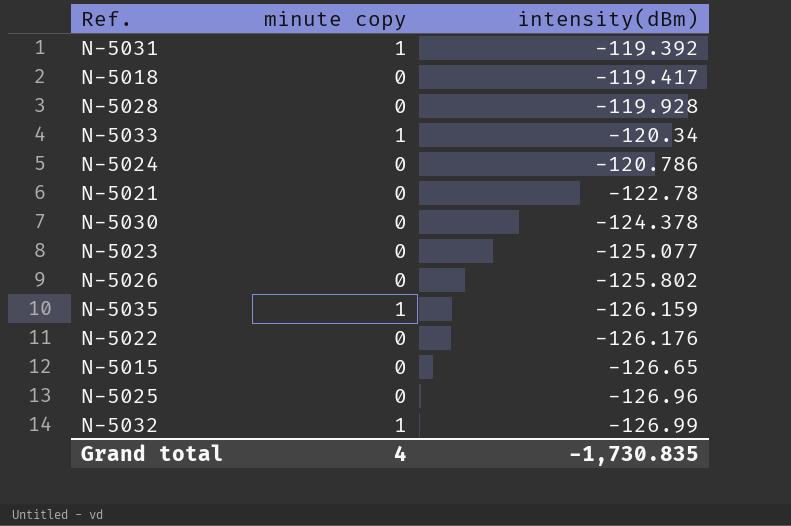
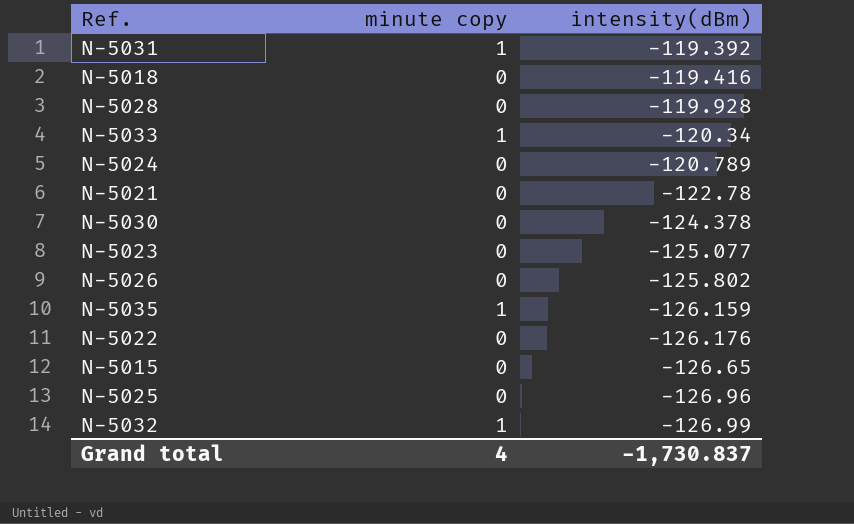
N-5018 | intensity(dBm): -119.417 -> -119.416
N-5024 | intensity(dBm): -120.786 -> -120.789
Grand total | intensity(dBm): -1,730.835 -> -1,730.837

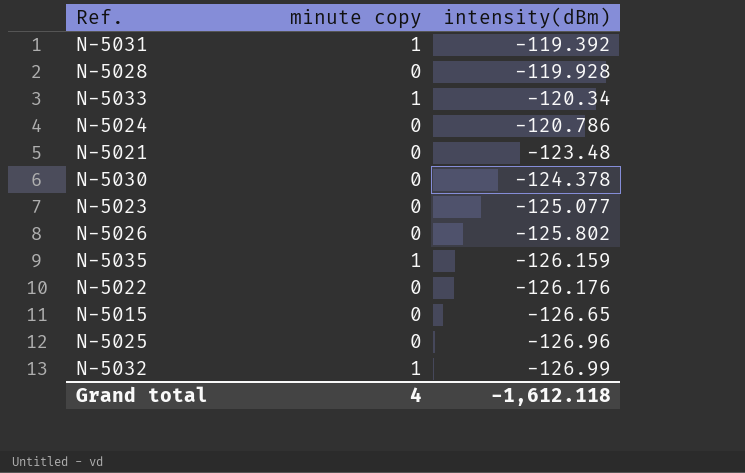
row N-5018: 0 | -119.416 -> none
N-5024 | intensity(dBm): -120.789 -> -120.786
N-5021 | intensity(dBm): -122.78 -> -123.48
Grand total | intensity(dBm): -1,730.837 -> -1,612.118

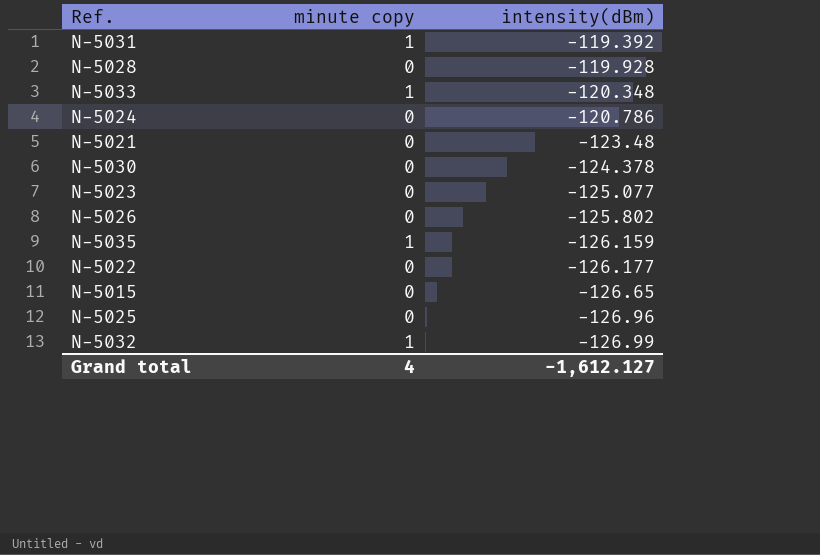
N-5033 | intensity(dBm): -120.34 -> -120.348
N-5022 | intensity(dBm): -126.176 -> -126.177
Grand total | intensity(dBm): -1,612.118 -> -1,612.127

